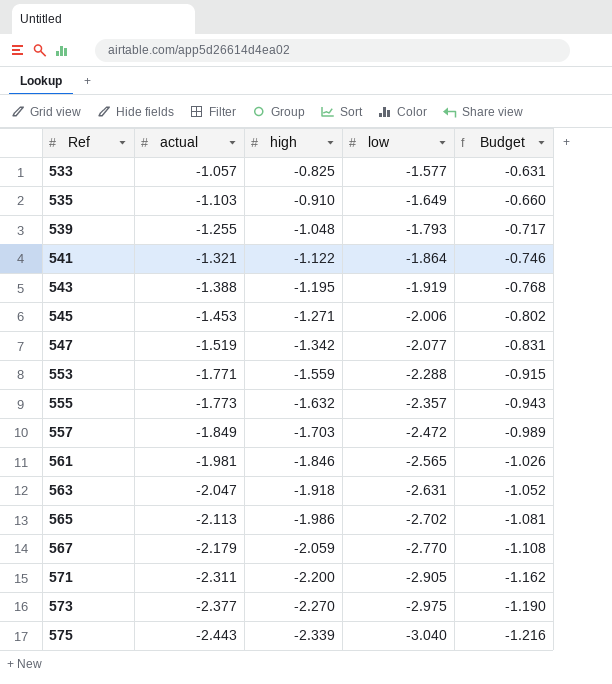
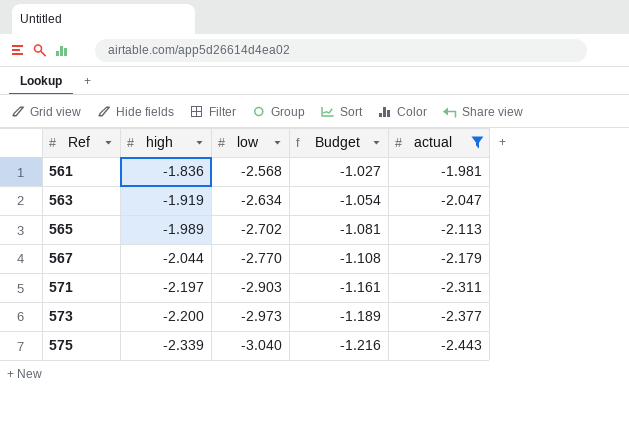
filter: none -> actual <= -1.981
column actual | position: 2 -> 5
561 | high: -1.846 -> -1.836
561 | low: -2.565 -> -2.568
561 | Budget: -1.026 -> -1.027
563 | high: -1.918 -> -1.919
563 | low: -2.631 -> -2.634
563 | Budget: -1.052 -> -1.054
565 | high: -1.986 -> -1.989
567 | high: -2.059 -> -2.044
571 | high: -2.200 -> -2.197
571 | low: -2.905 -> -2.903
571 | Budget: -1.162 -> -1.161
573 | high: -2.270 -> -2.200
573 | low: -2.975 -> -2.973
573 | Budget: -1.190 -> -1.189

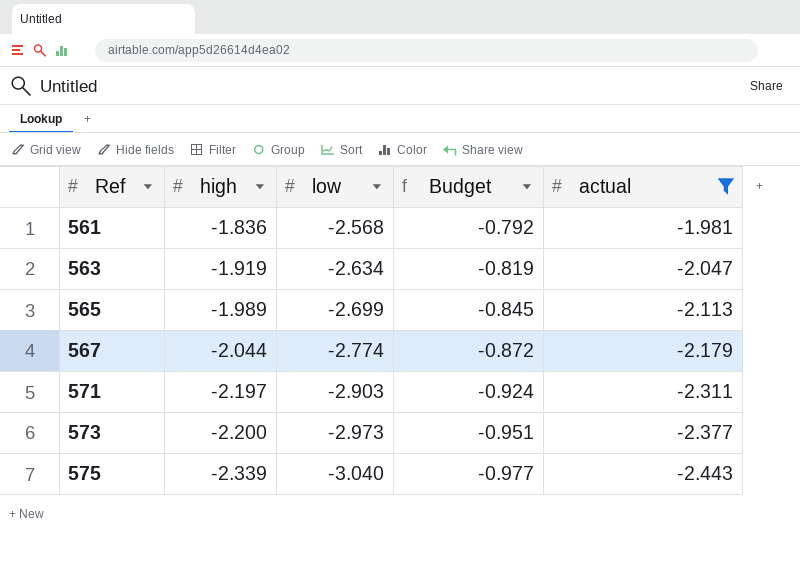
column Budget | formula: [low] * 0.4 -> [actual] * 0.4
565 | low: -2.702 -> -2.699
567 | low: -2.770 -> -2.774

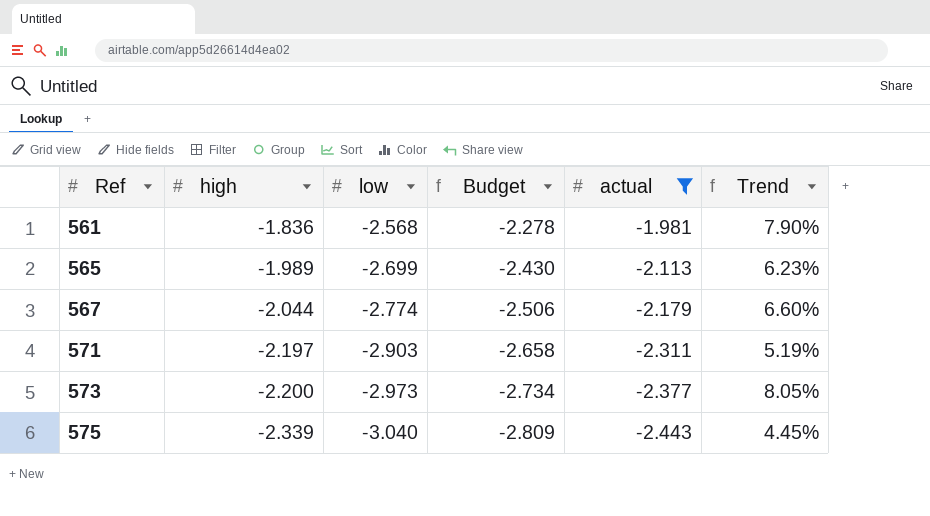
column Budget | formula: [actual] * 0.4 -> [actual] * 1.15
column Trend | formula: none -> ([actual] - [high]) / [high]
row 563: -1.919 | -2.634 | -0.819 | -2.047 -> none

